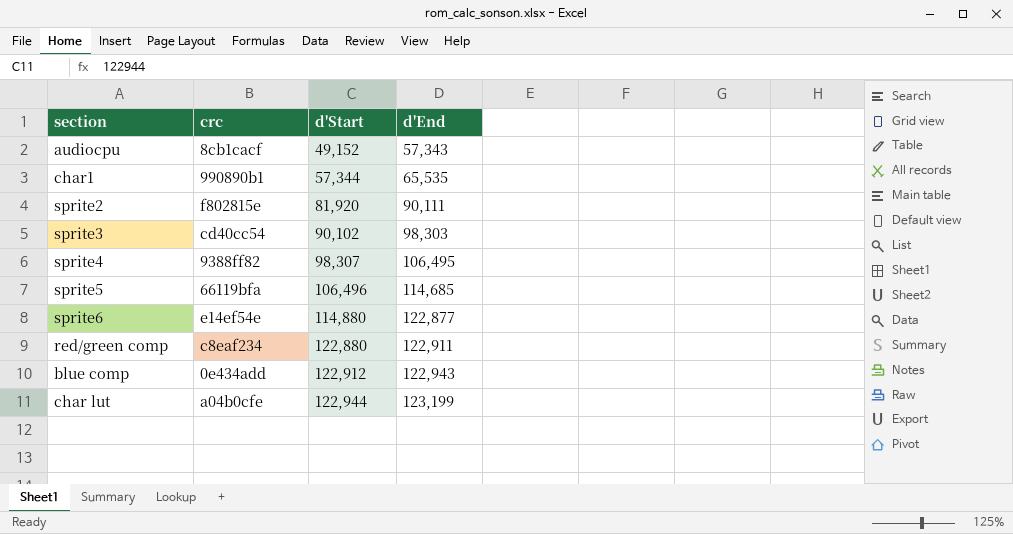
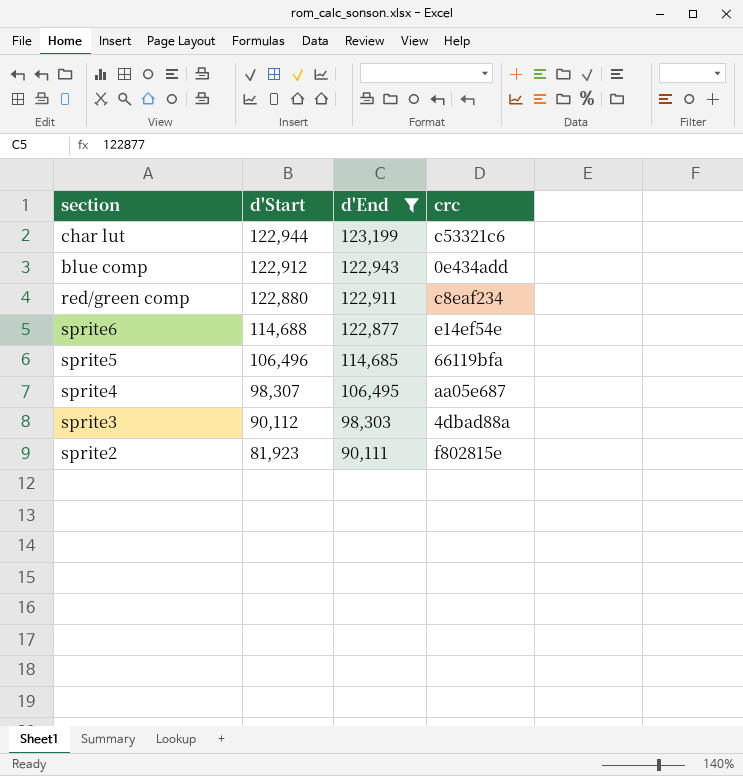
filter: none -> d'End >= 90,111
row order: d'Start ascending -> d'Start descending
column crc | position: 2 -> 4
char lut | crc: a04b0cfe -> c53321c6
sprite6 | d'Start: 114,880 -> 114,688
sprite4 | crc: 9388ff82 -> aa05e687
sprite3 | d'Start: 90,102 -> 90,112
sprite3 | crc: cd40cc54 -> 4dbad88a
sprite2 | d'Start: 81,920 -> 81,923

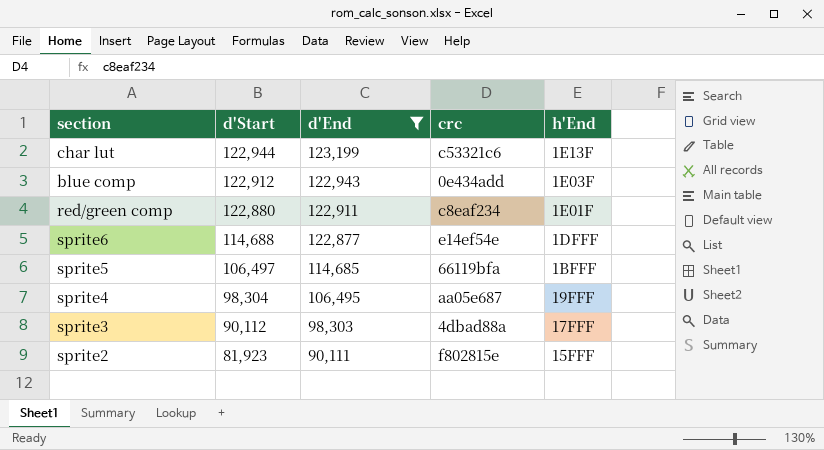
column h'End | position: none -> 5
sprite5 | d'Start: 106,496 -> 106,497
sprite4 | d'Start: 98,307 -> 98,304

